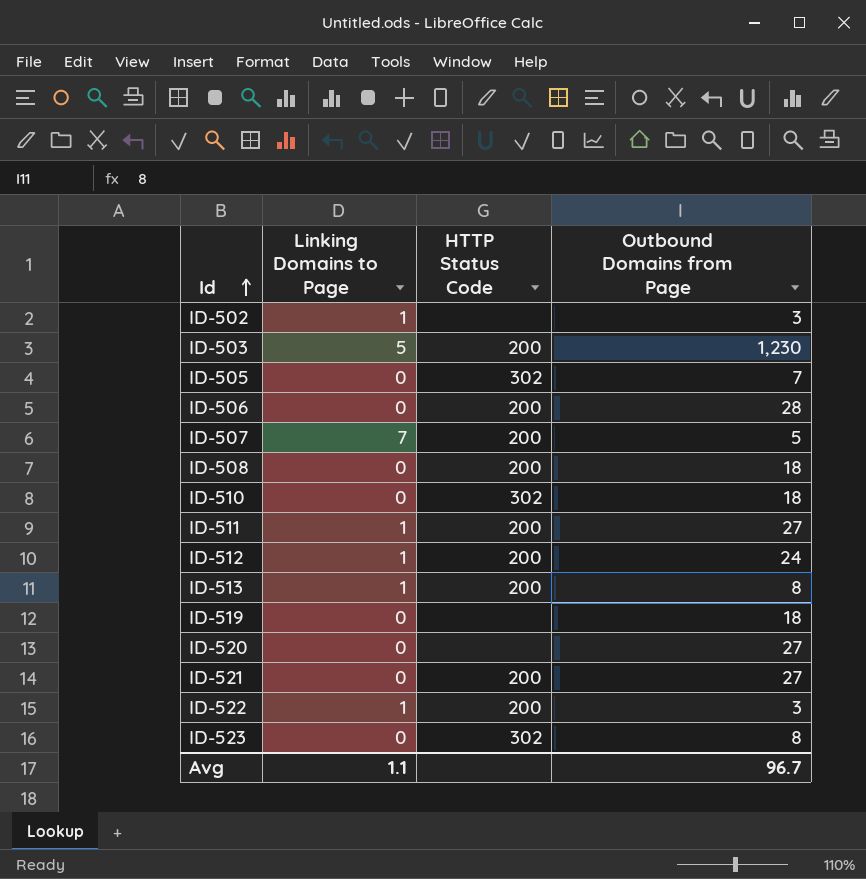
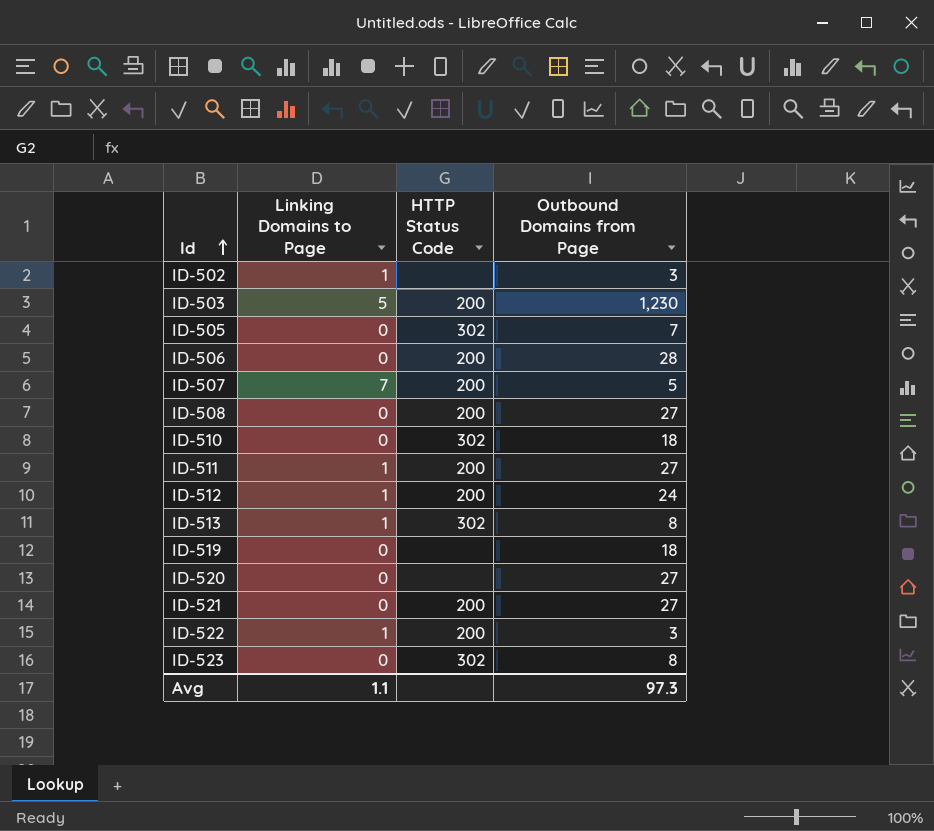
ID-508 | Outbound Domains from Page: 18 -> 27
ID-513 | HTTP Status Code: 200 -> 302
Avg | Outbound Domains from Page: 96.7 -> 97.3

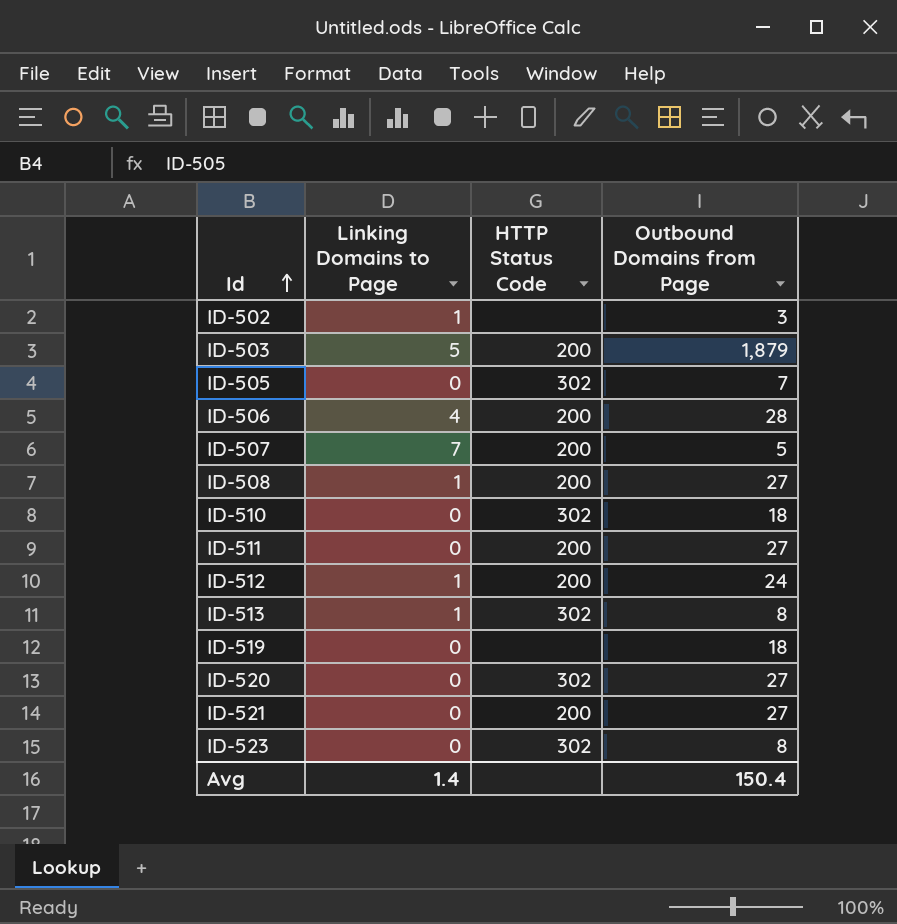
row ID-522: 1 | 200 | 3 -> none
ID-503 | Outbound Domains from Page: 1,230 -> 1,879
ID-506 | Linking Domains to Page: 0 -> 4
ID-508 | Linking Domains to Page: 0 -> 1
ID-511 | Linking Domains to Page: 1 -> 0
ID-520 | HTTP Status Code: none -> 302
Avg | Linking Domains to Page: 1.1 -> 1.4
Avg | Outbound Domains from Page: 97.3 -> 150.4

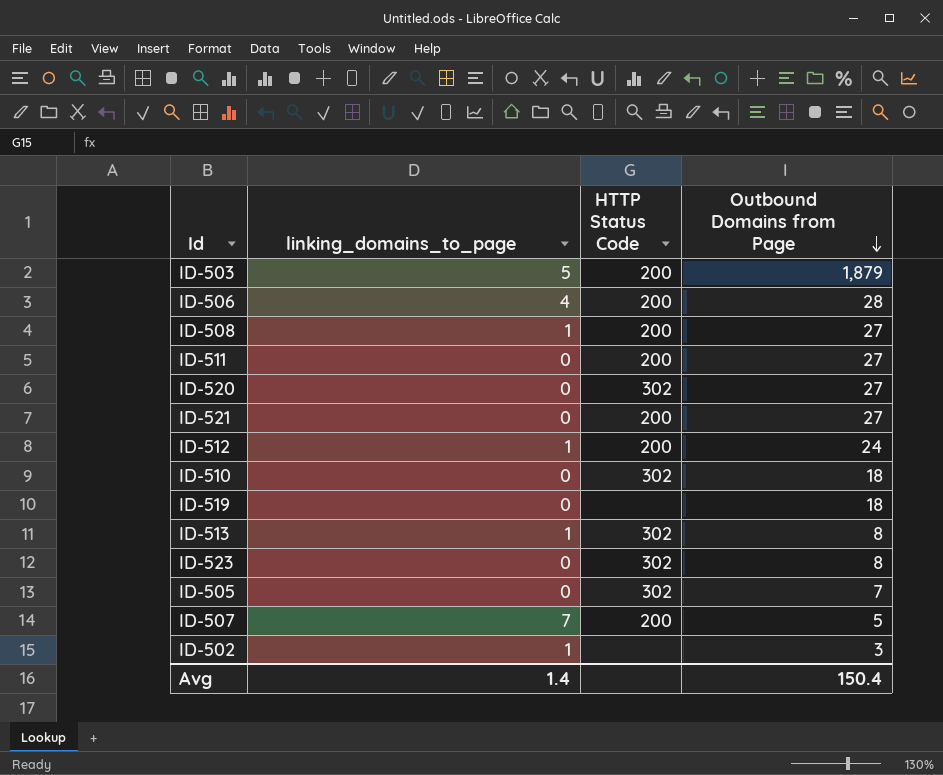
row order: Id ascending -> Outbound Domains from Page descending
column name: Linking Domains to Page -> linking_domains_to_page

